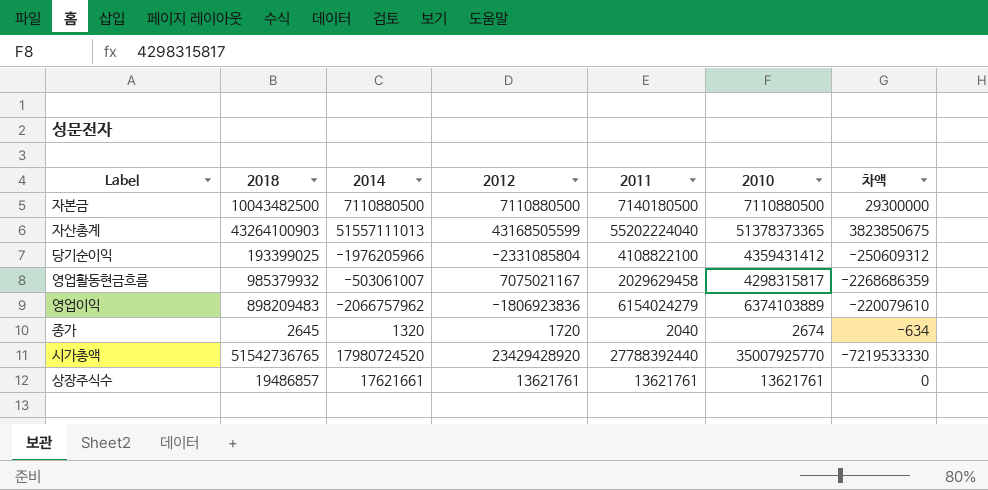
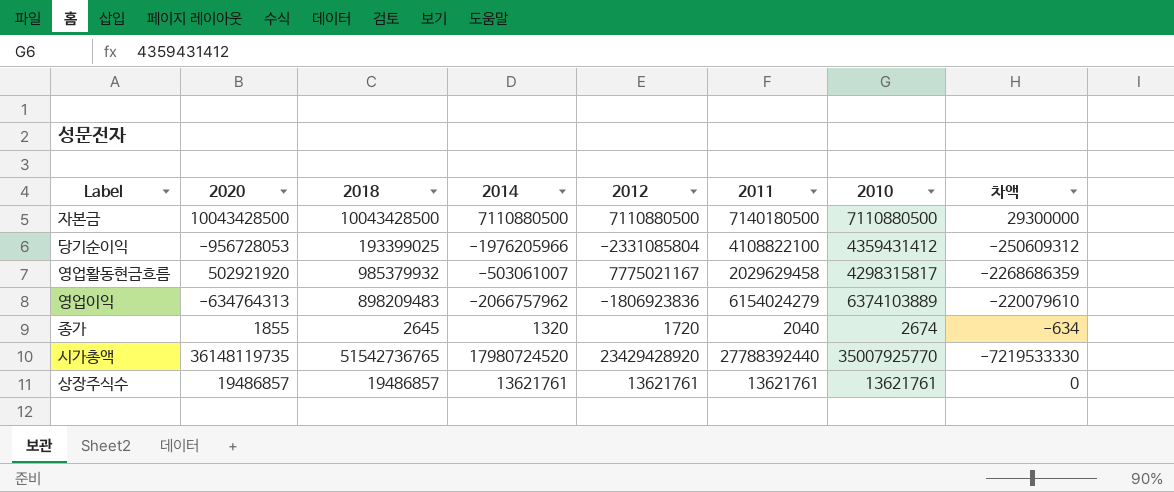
column 2020 | position: none -> 2
row 자산총계: 43264100903 | 51557111013 | 43168505599 | 55202224040 | 51378373365 | 3823850675 -> none
자본금 | 2018: 10043482500 -> 10043428500
영업활동현금흐름 | 2012: 7075021167 -> 7775021167
상장주식수 | 2014: 17621661 -> 13621761

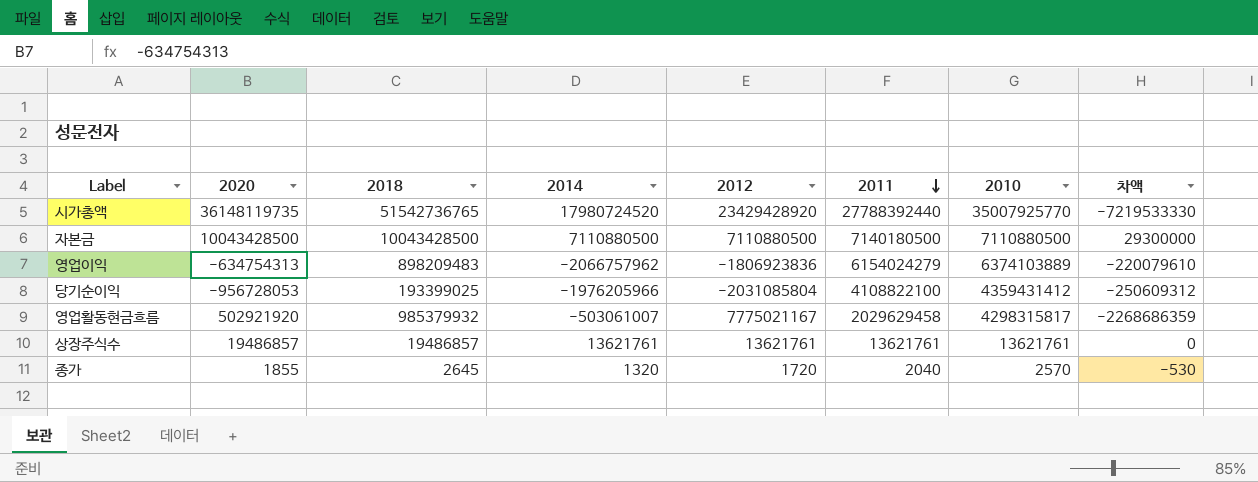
row order: none -> 2011 descending
영업이익 | 2020: -634764313 -> -634754313
당기순이익 | 2012: -2331085804 -> -2031085804
종가 | 2010: 2674 -> 2570
종가 | 차액: -634 -> -530

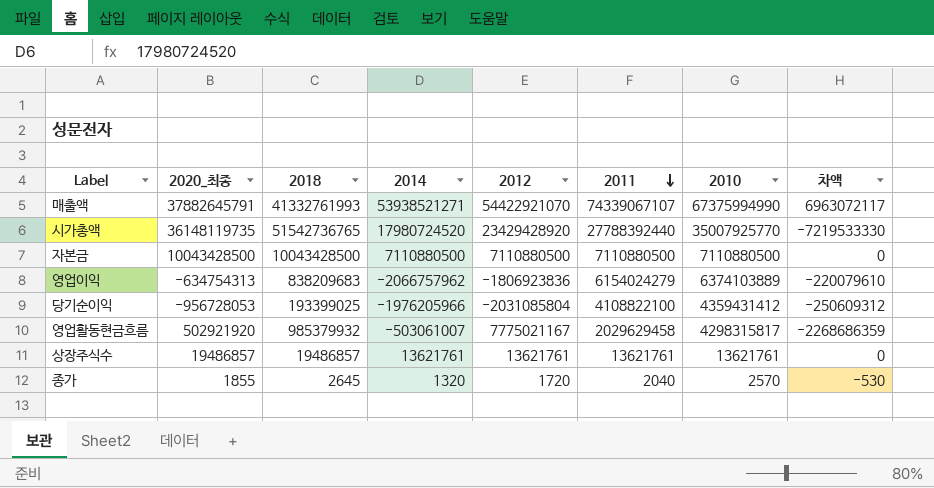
column name: 2020 -> 2020_최종
row 매출액: none -> 37882645791 | 41332761993 | 53938521271 | 54422921070 | 74339067107 | 67375994990 | 6963072117
자본금 | 2011: 7140180500 -> 7110880500
자본금 | 차액: 29300000 -> 0
영업이익 | 2018: 898209483 -> 838209683

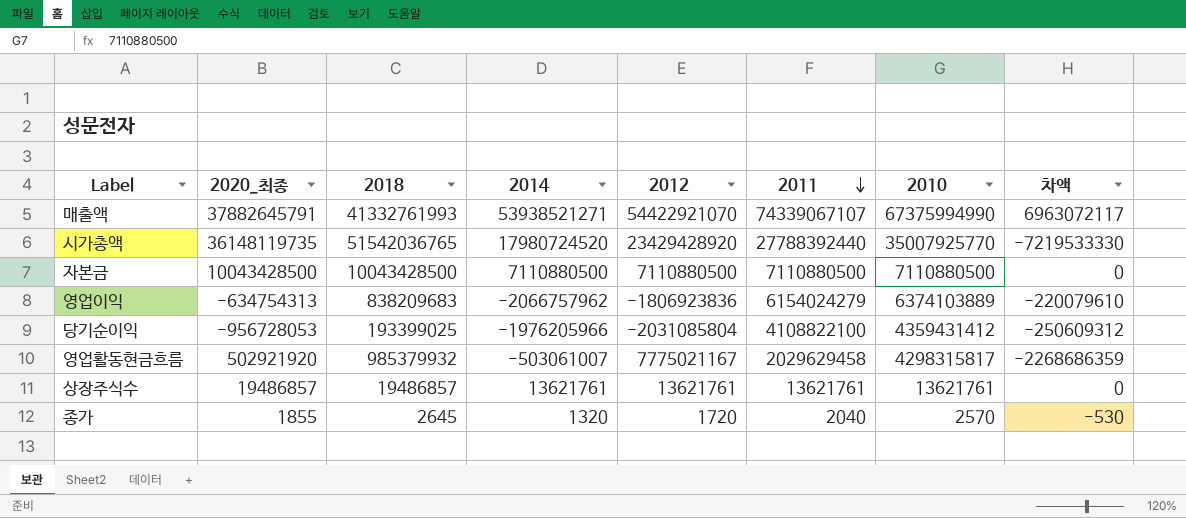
시가총액 | 2018: 51542736765 -> 51542036765

